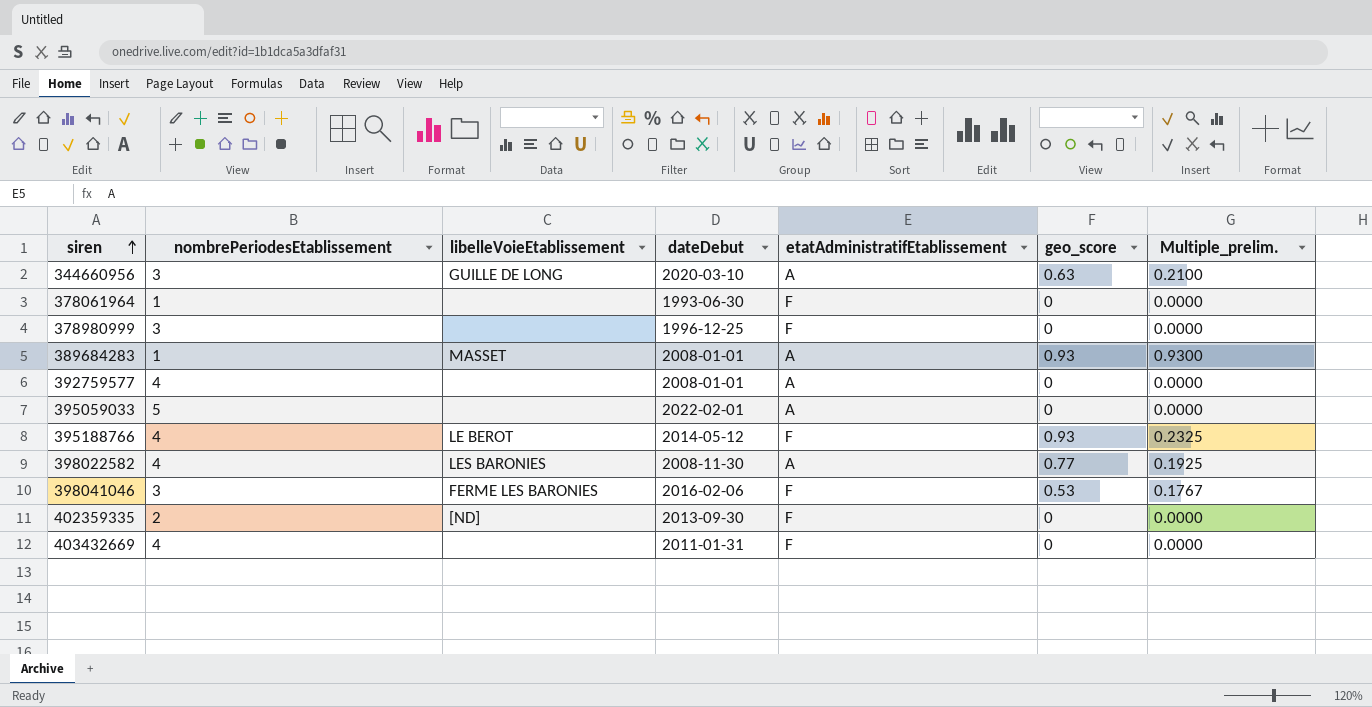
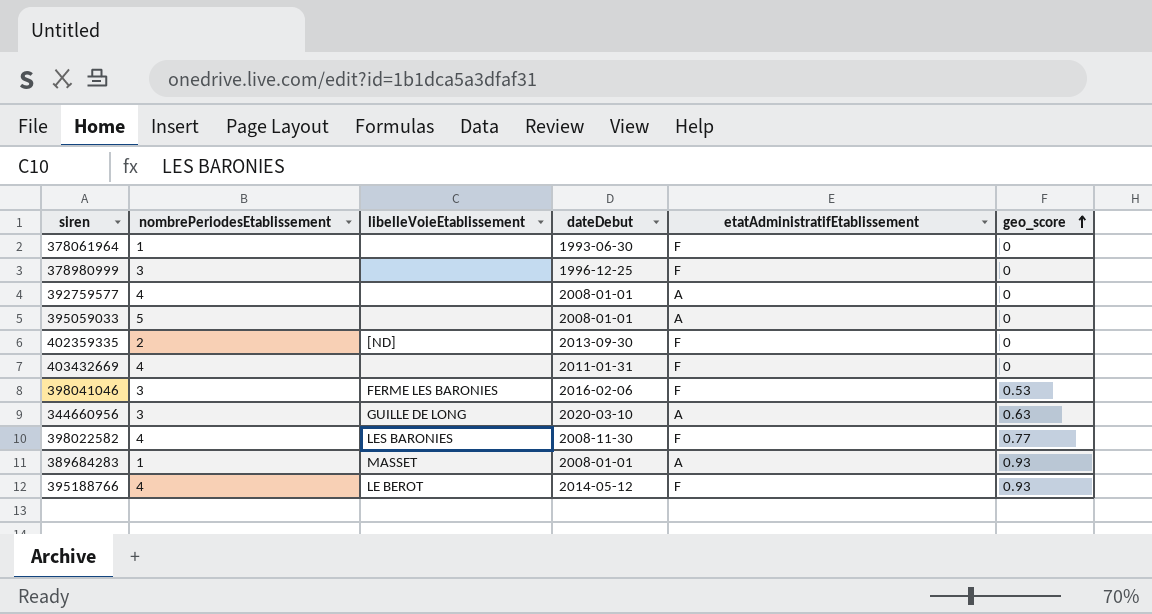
row order: siren ascending -> geo_score ascending
column Multiple_prelim. | formula: [geo_score] / [nombrePeriodesEtablissement] -> none
395059033 | dateDebut: 2022-02-01 -> 2008-01-01
398022582 | etatAdministratifEtablissement: A -> F

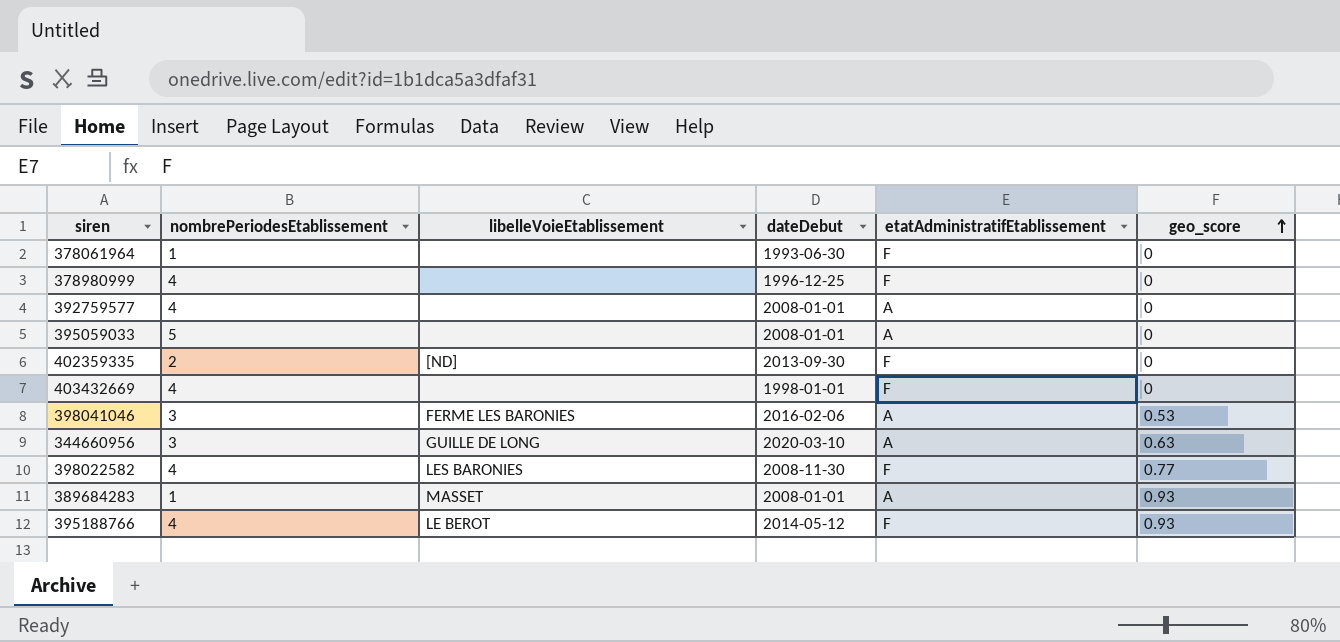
378980999 | nombrePeriodesEtablissement: 3 -> 4
403432669 | dateDebut: 2011-01-31 -> 1998-01-01
398041046 | etatAdministratifEtablissement: F -> A

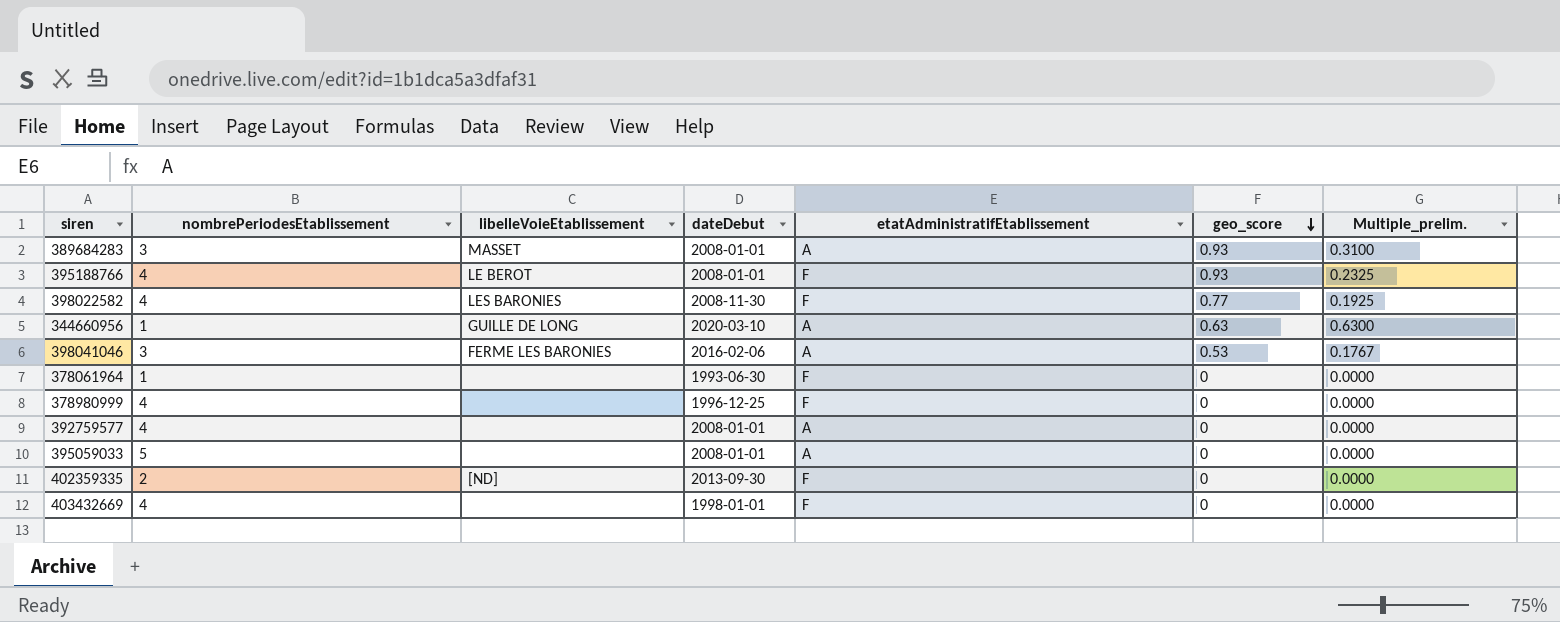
row order: geo_score ascending -> geo_score descending
column Multiple_prelim. | formula: none -> [geo_score] / [nombrePeriodesEtablissement]
389684283 | nombrePeriodesEtablissement: 1 -> 3
395188766 | dateDebut: 2014-05-12 -> 2008-01-01
344660956 | nombrePeriodesEtablissement: 3 -> 1

